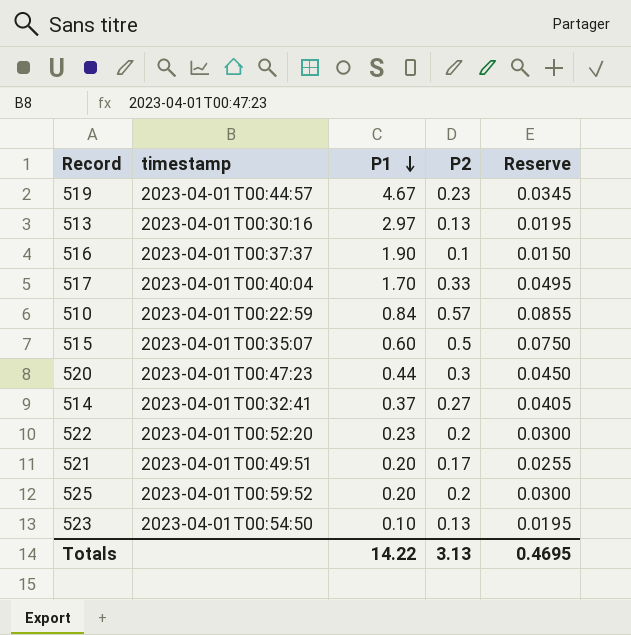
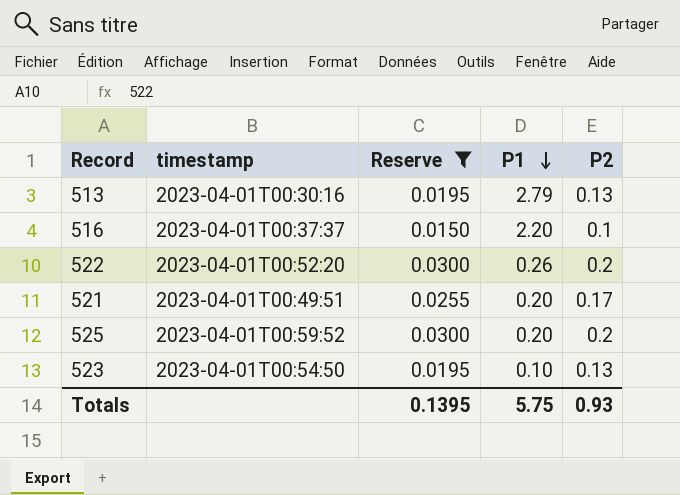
filter: none -> Reserve <= 0.0300
column Reserve | position: 5 -> 3
513 | P1: 2.97 -> 2.79
516 | P1: 1.90 -> 2.20
522 | P1: 0.23 -> 0.26
Totals | Reserve: 0.4695 -> 0.1395
Totals | P1: 14.22 -> 5.75
Totals | P2: 3.13 -> 0.93

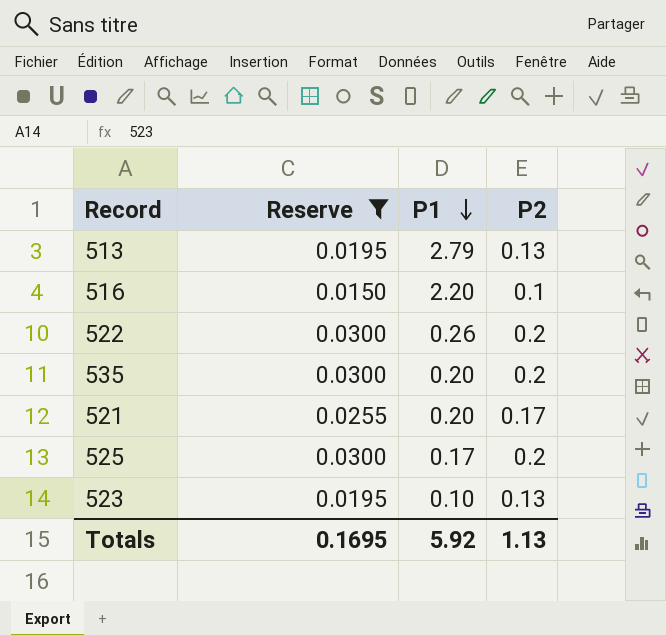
column timestamp | position: 2 -> none
row 535: none -> 0.0300 | 0.20 | 0.2
525 | P1: 0.20 -> 0.17
Totals | Reserve: 0.1395 -> 0.1695
Totals | P1: 5.75 -> 5.92
Totals | P2: 0.93 -> 1.13

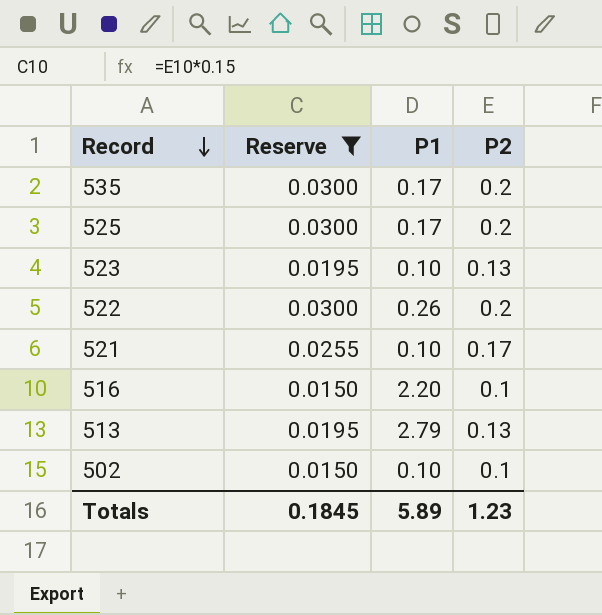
row order: P1 descending -> Record descending
535 | P1: 0.20 -> 0.17
521 | P1: 0.20 -> 0.10
row 502: none -> 0.0150 | 0.10 | 0.1
Totals | Reserve: 0.1695 -> 0.1845
Totals | P1: 5.92 -> 5.89
Totals | P2: 1.13 -> 1.23

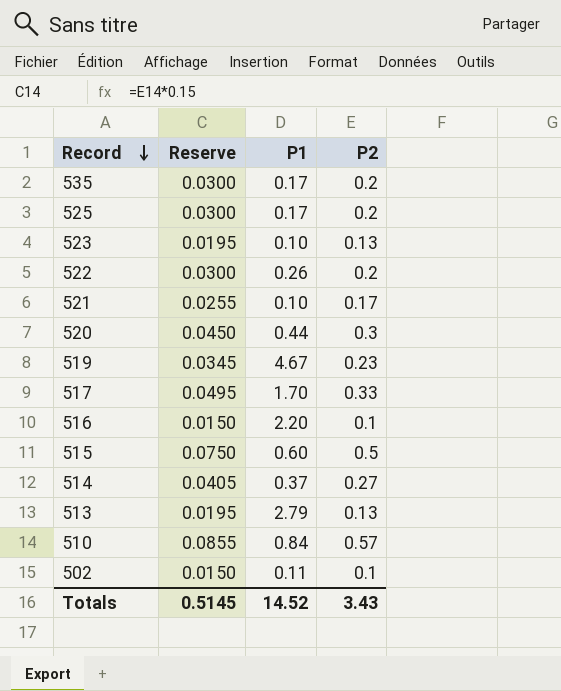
filter: Reserve <= 0.0300 -> none
502 | P1: 0.10 -> 0.11
Totals | Reserve: 0.1845 -> 0.5145
Totals | P1: 5.89 -> 14.52
Totals | P2: 1.23 -> 3.43

